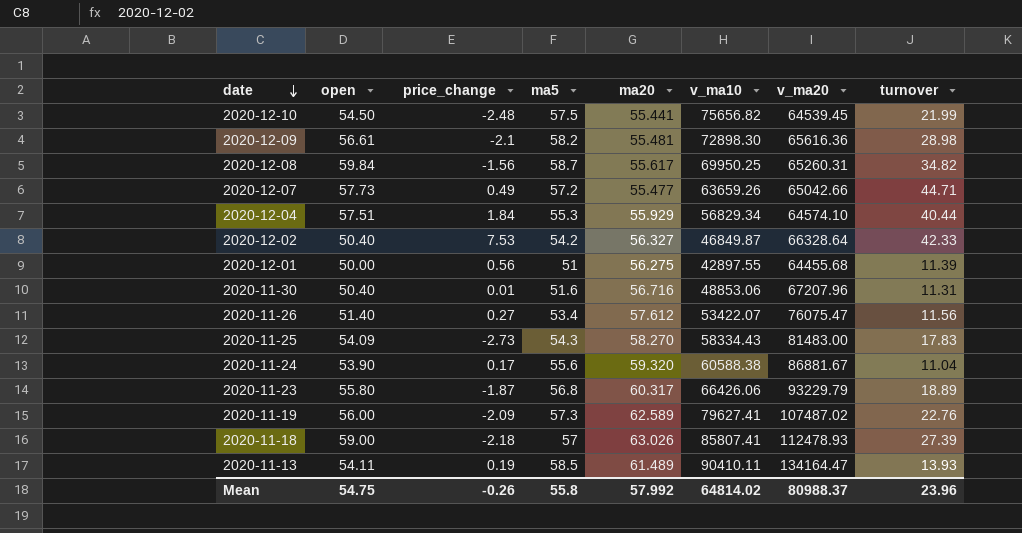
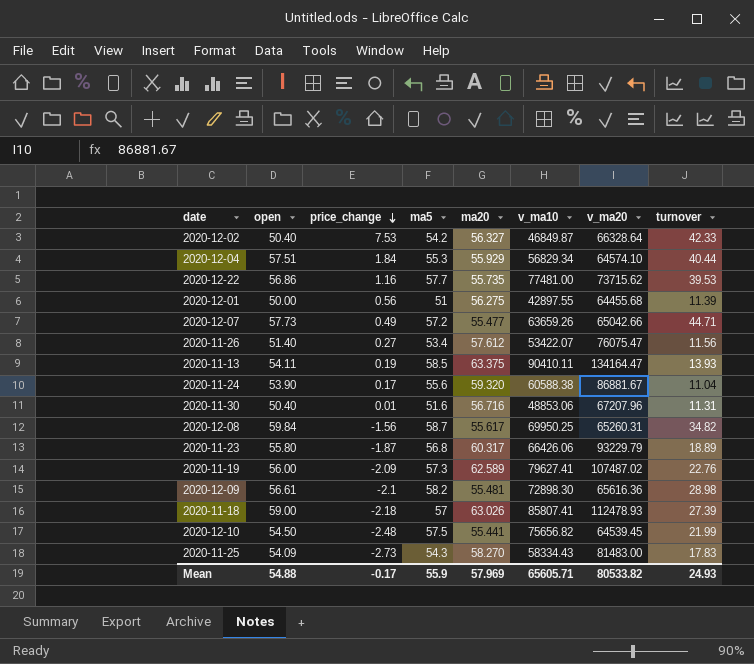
row order: date descending -> price_change descending
row 2020-12-22: none -> 56.86 | 1.16 | 57.7 | 55.735 | 77481.00 | 73715.62 | 39.53
2020-11-13 | ma20: 61.489 -> 63.375
Mean | open: 54.75 -> 54.88
Mean | price_change: -0.26 -> -0.17
Mean | ma5: 55.8 -> 55.9
Mean | ma20: 57.992 -> 57.969
Mean | v_ma10: 64814.02 -> 65605.71
Mean | v_ma20: 80988.37 -> 80533.82
Mean | turnover: 23.96 -> 24.93

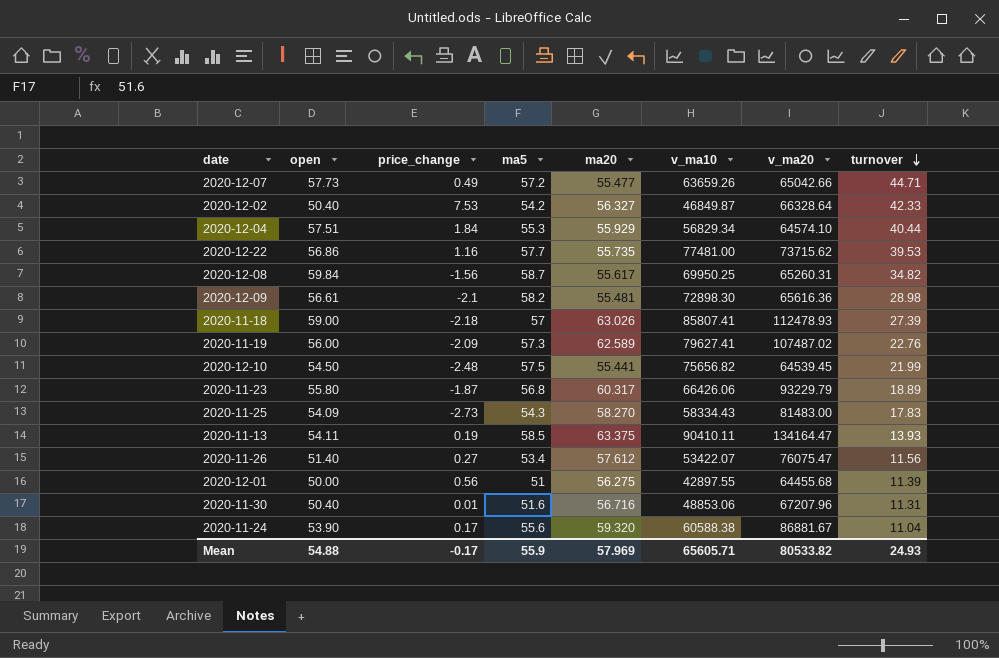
row order: price_change descending -> turnover descending

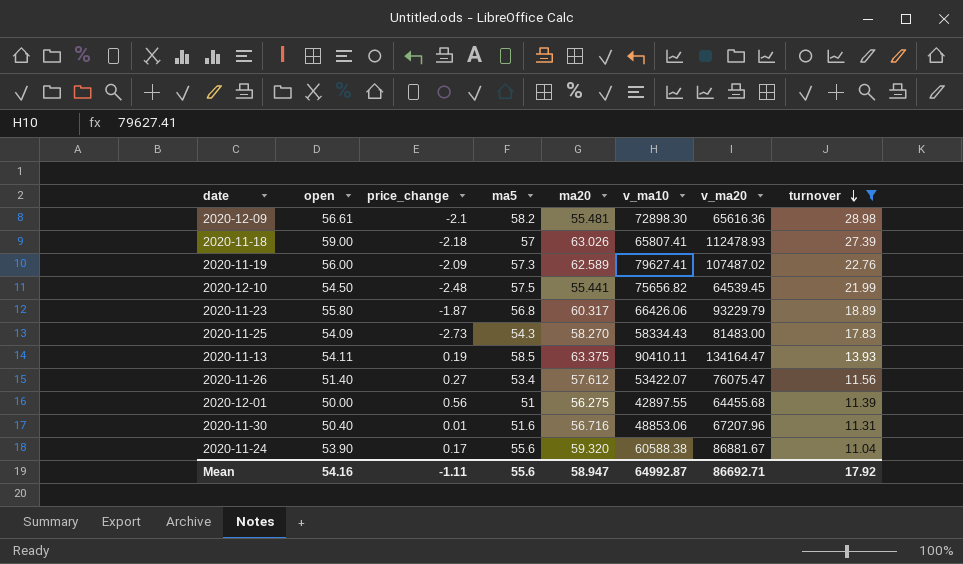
filter: none -> turnover <= 28.98
2020-11-18 | v_ma10: 85807.41 -> 65807.41
Mean | open: 54.88 -> 54.16
Mean | price_change: -0.17 -> -1.11
Mean | ma5: 55.9 -> 55.6
Mean | ma20: 57.969 -> 58.947
Mean | v_ma10: 65605.71 -> 64992.87
Mean | v_ma20: 80533.82 -> 86692.71
Mean | turnover: 24.93 -> 17.92

